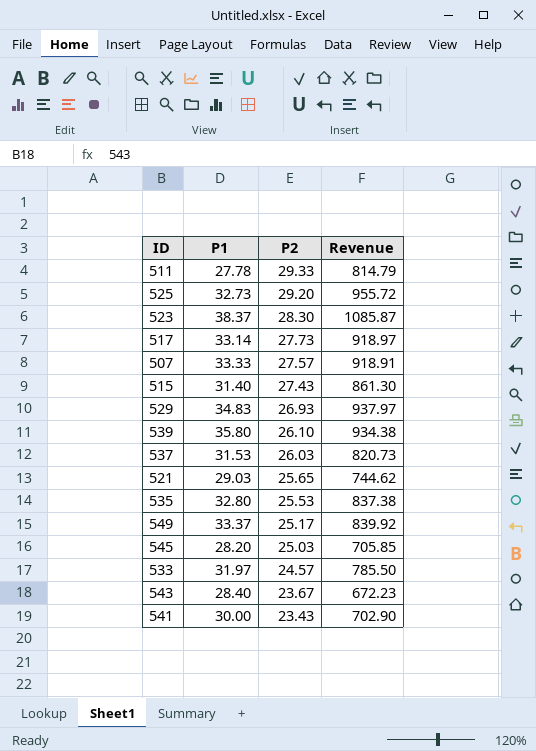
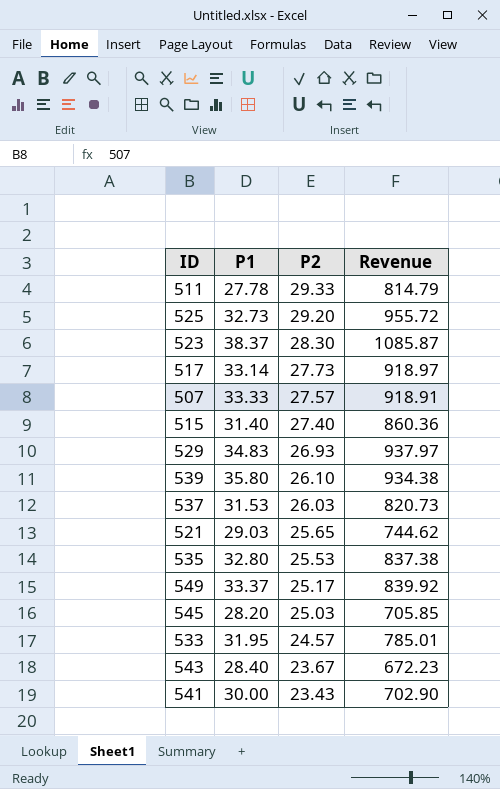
515 | P2: 27.43 -> 27.40
515 | Revenue: 861.30 -> 860.36
533 | P1: 31.97 -> 31.95
533 | Revenue: 785.50 -> 785.01

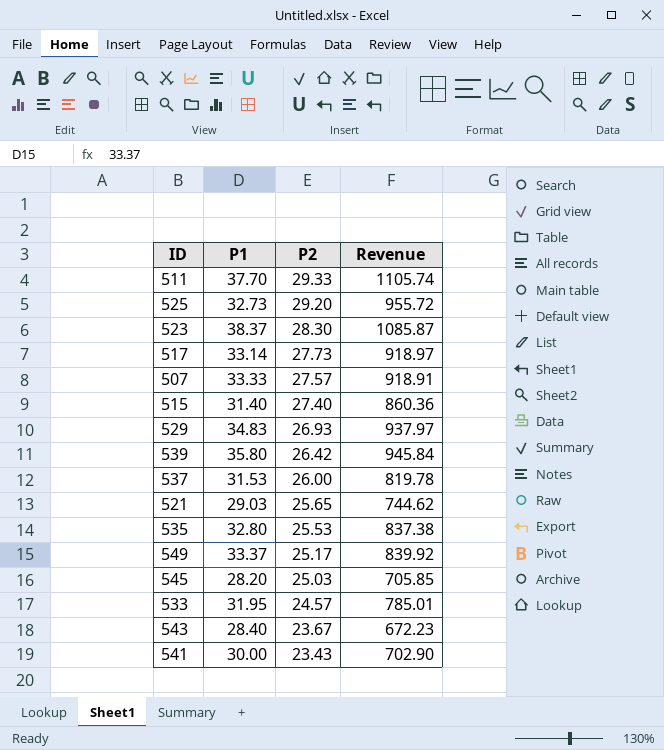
511 | P1: 27.78 -> 37.70
511 | Revenue: 814.79 -> 1105.74
539 | P2: 26.10 -> 26.42
539 | Revenue: 934.38 -> 945.84
537 | P2: 26.03 -> 26.00
537 | Revenue: 820.73 -> 819.78

